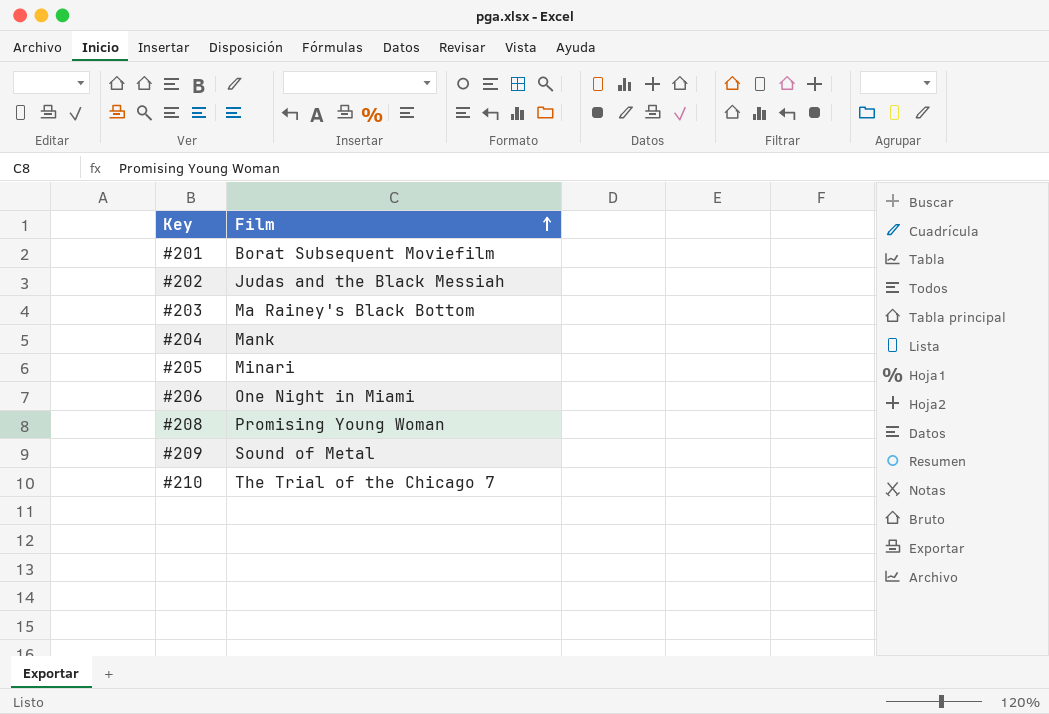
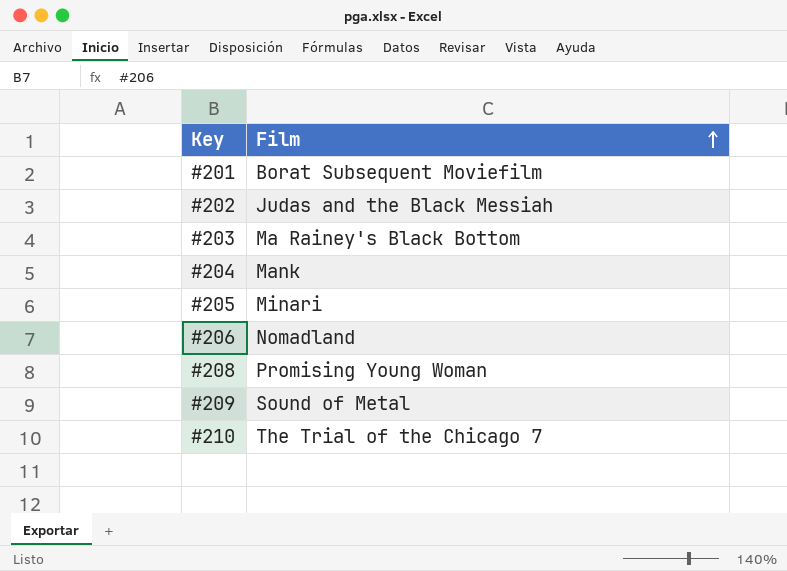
#206 | Film: One Night in Miami -> Nomadland

